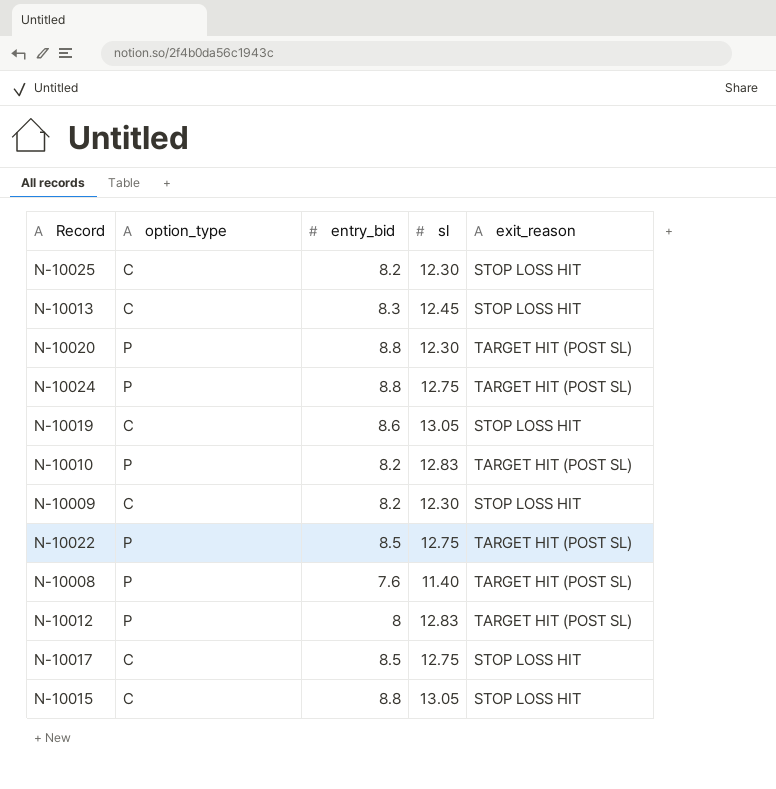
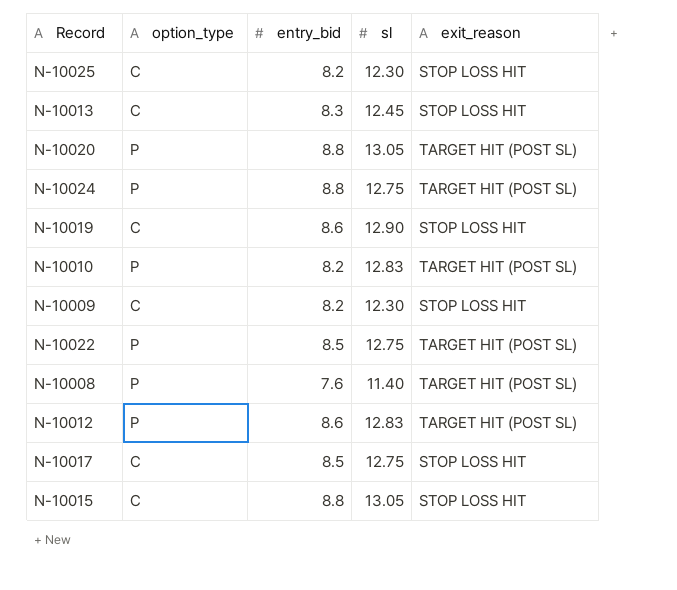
N-10020 | sl: 12.30 -> 13.05
N-10019 | sl: 13.05 -> 12.90
N-10012 | entry_bid: 8 -> 8.6

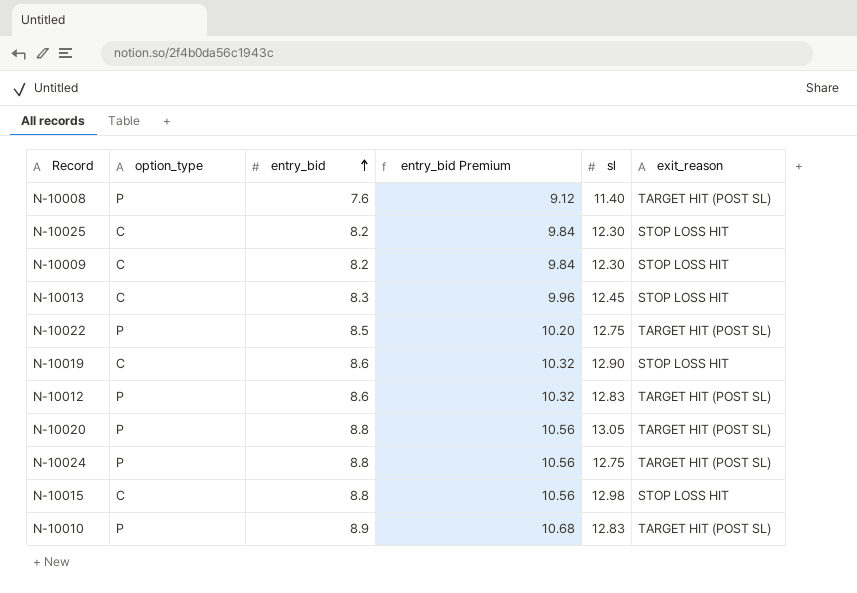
row order: none -> entry_bid ascending
column entry_bid Premium | formula: none -> [entry_bid] * 1.2
row N-10017: C | 8.5 | 12.75 | STOP LOSS HIT -> none
N-10015 | sl: 13.05 -> 12.98
N-10010 | entry_bid: 8.2 -> 8.9

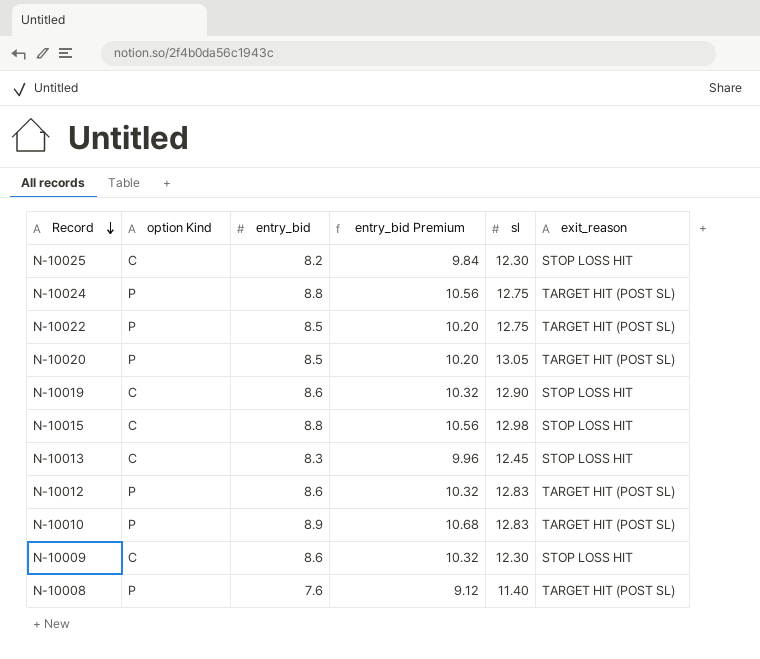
row order: entry_bid ascending -> Record descending
column name: option_type -> option Kind
N-10020 | entry_bid: 8.8 -> 8.5
N-10020 | entry_bid Premium: 10.56 -> 10.20
N-10009 | entry_bid: 8.2 -> 8.6
N-10009 | entry_bid Premium: 9.84 -> 10.32

